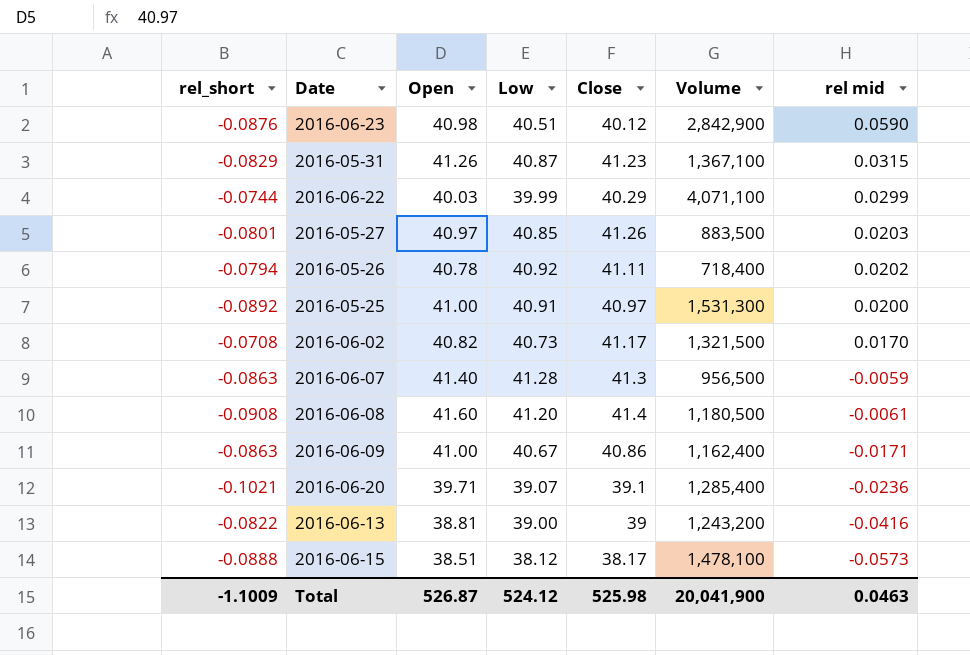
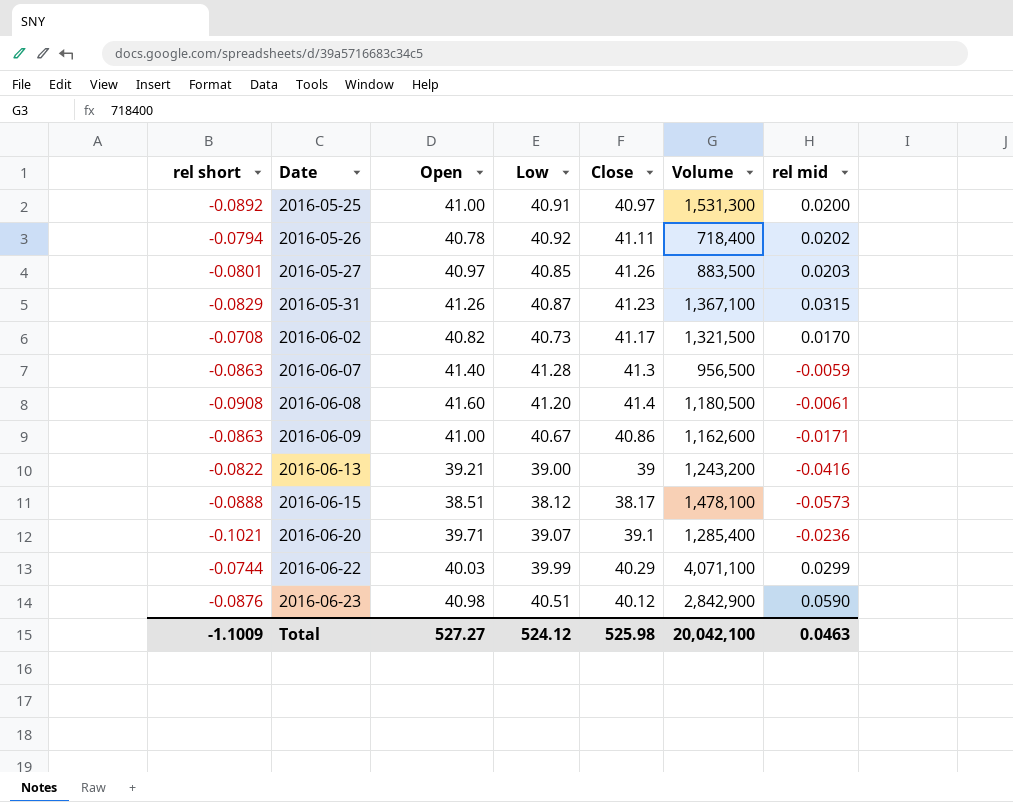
row order: rel mid descending -> Date ascending
column name: rel_short -> rel short
2016-06-09 | Volume: 1,162,400 -> 1,162,600
2016-06-13 | Open: 38.81 -> 39.21
Total | Open: 526.87 -> 527.27
Total | Volume: 20,041,900 -> 20,042,100

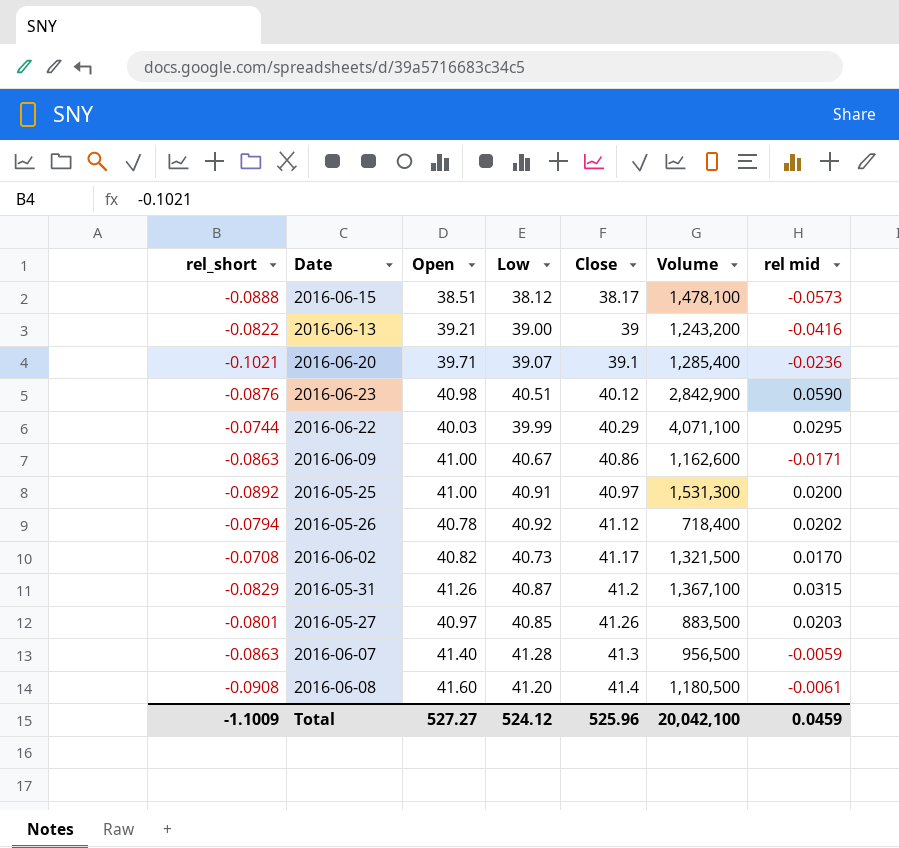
row order: Date ascending -> Close ascending
column name: rel short -> rel_short
2016-06-22 | rel mid: 0.0299 -> 0.0295
2016-05-26 | Close: 41.11 -> 41.12
2016-05-31 | Close: 41.23 -> 41.2
Total | Close: 525.98 -> 525.96
Total | rel mid: 0.0463 -> 0.0459

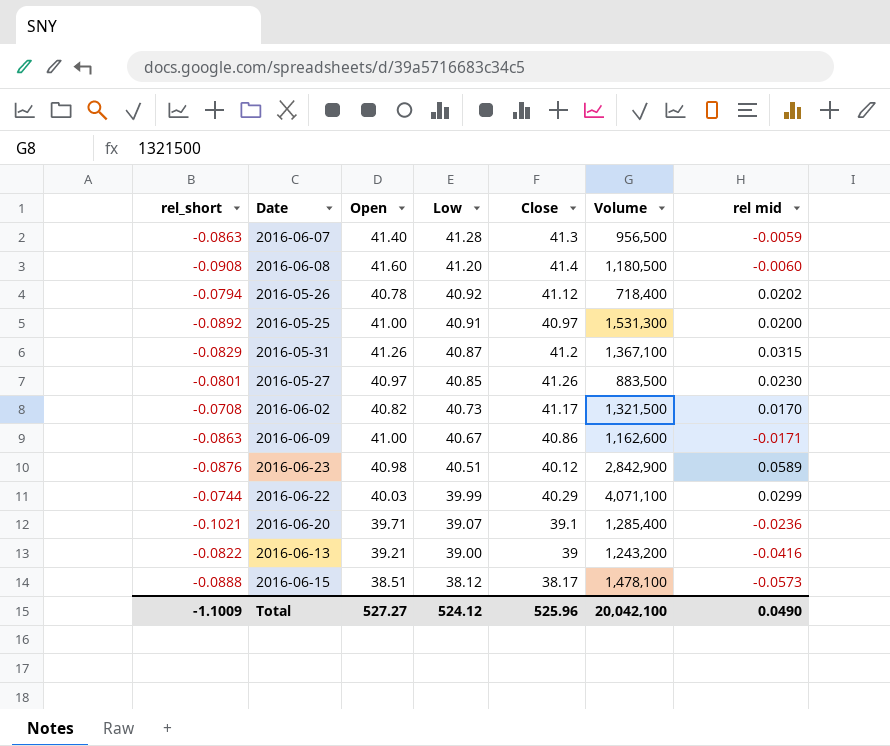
row order: Close ascending -> Low descending
2016-06-08 | rel mid: -0.0061 -> -0.0060
2016-05-27 | rel mid: 0.0203 -> 0.0230
2016-06-23 | rel mid: 0.0590 -> 0.0589
2016-06-22 | rel mid: 0.0295 -> 0.0299
Total | rel mid: 0.0459 -> 0.0490

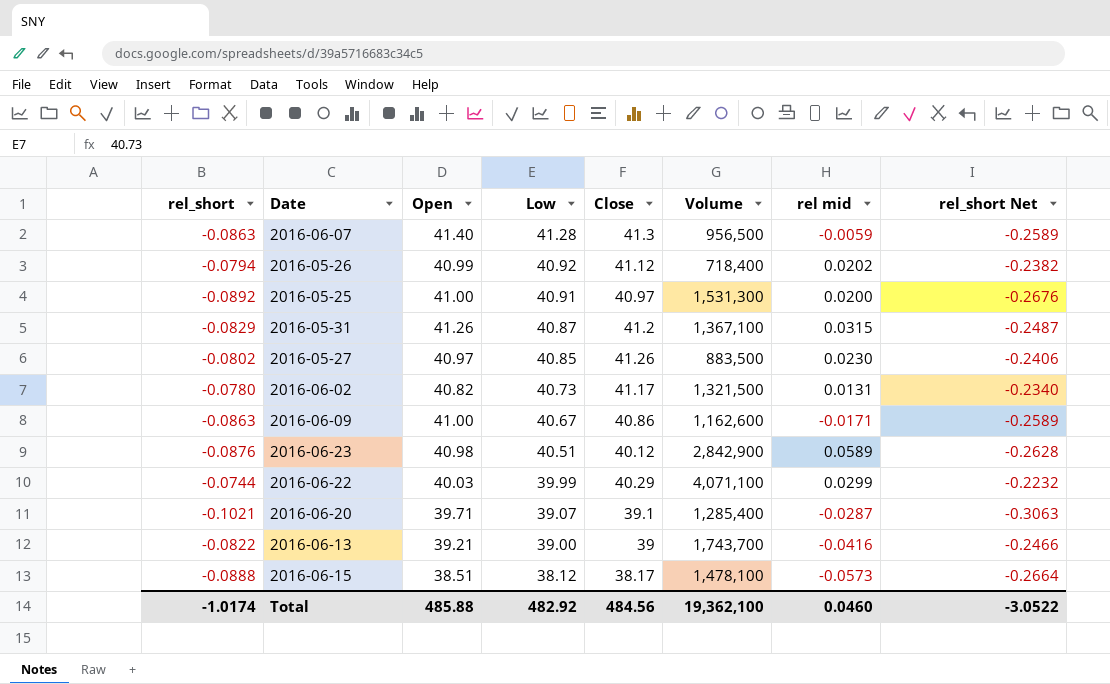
column rel_short Net | formula: none -> [rel_short] * 3
row 2016-06-08: -0.0908 | 41.60 | 41.20 | 41.4 | 1,180,500 | -0.0060 -> none
2016-05-26 | Open: 40.78 -> 40.99
2016-05-27 | rel_short: -0.0801 -> -0.0802
2016-06-02 | rel_short: -0.0708 -> -0.0780
2016-06-02 | rel mid: 0.0170 -> 0.0131
2016-06-20 | rel mid: -0.0236 -> -0.0287
2016-06-13 | Volume: 1,243,200 -> 1,743,700
Total | rel_short: -1.1009 -> -1.0174
Total | Open: 527.27 -> 485.88
Total | Low: 524.12 -> 482.92
Total | Close: 525.96 -> 484.56
Total | Volume: 20,042,100 -> 19,362,100
Total | rel mid: 0.0490 -> 0.0460

